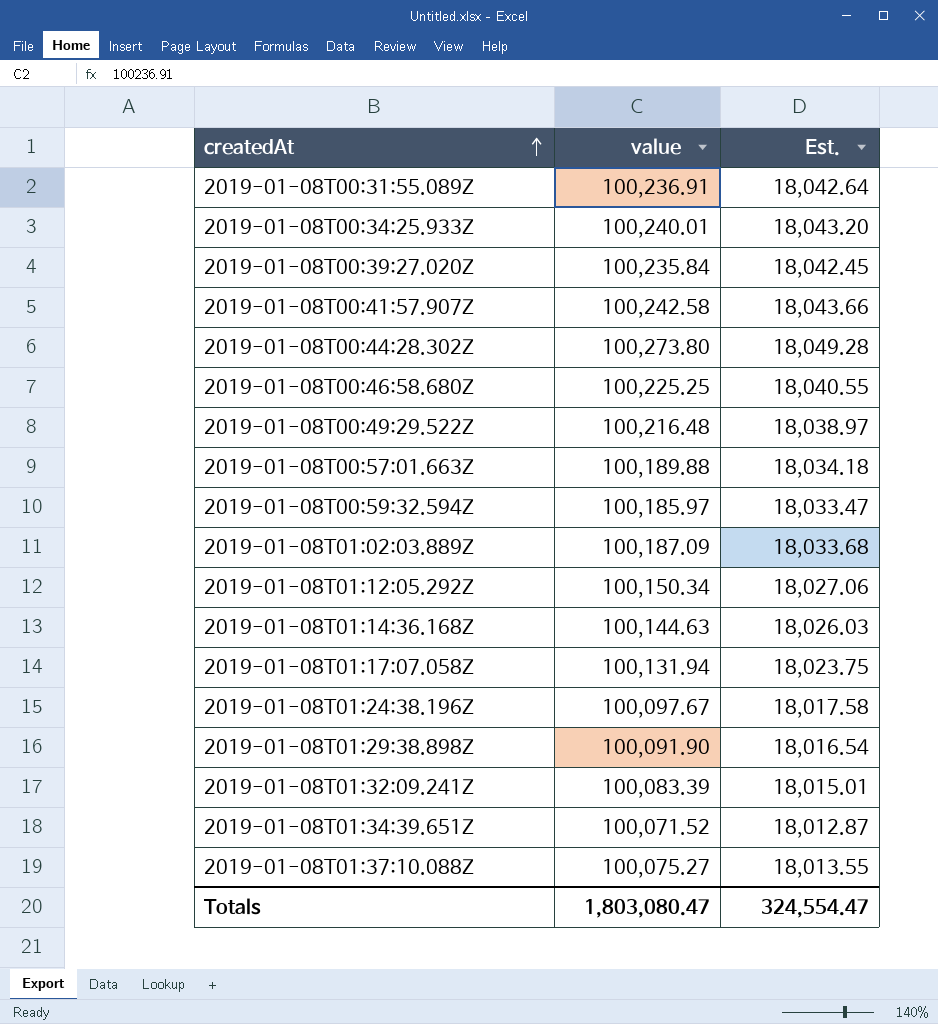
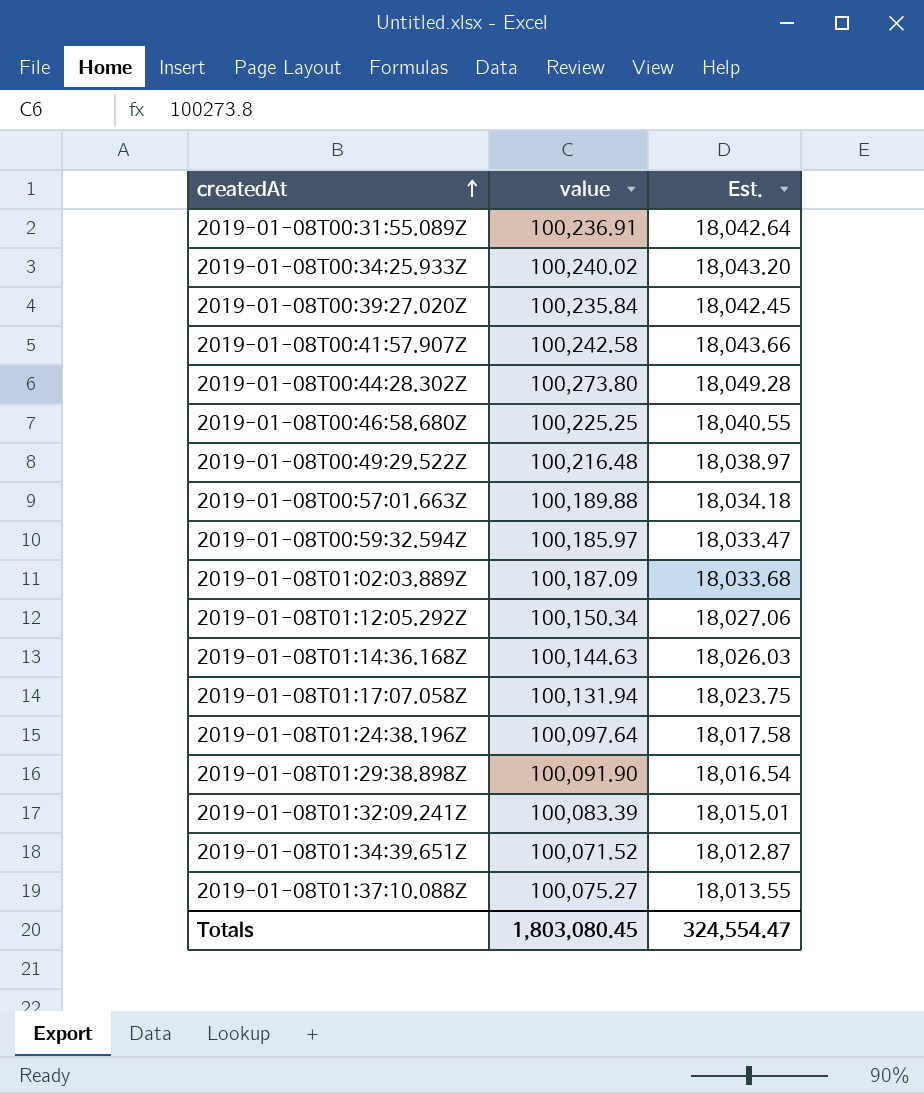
2019-01-08T00:34:25.933Z | value: 100,240.01 -> 100,240.02
2019-01-08T01:24:38.196Z | value: 100,097.67 -> 100,097.64
Totals | value: 1,803,080.47 -> 1,803,080.45

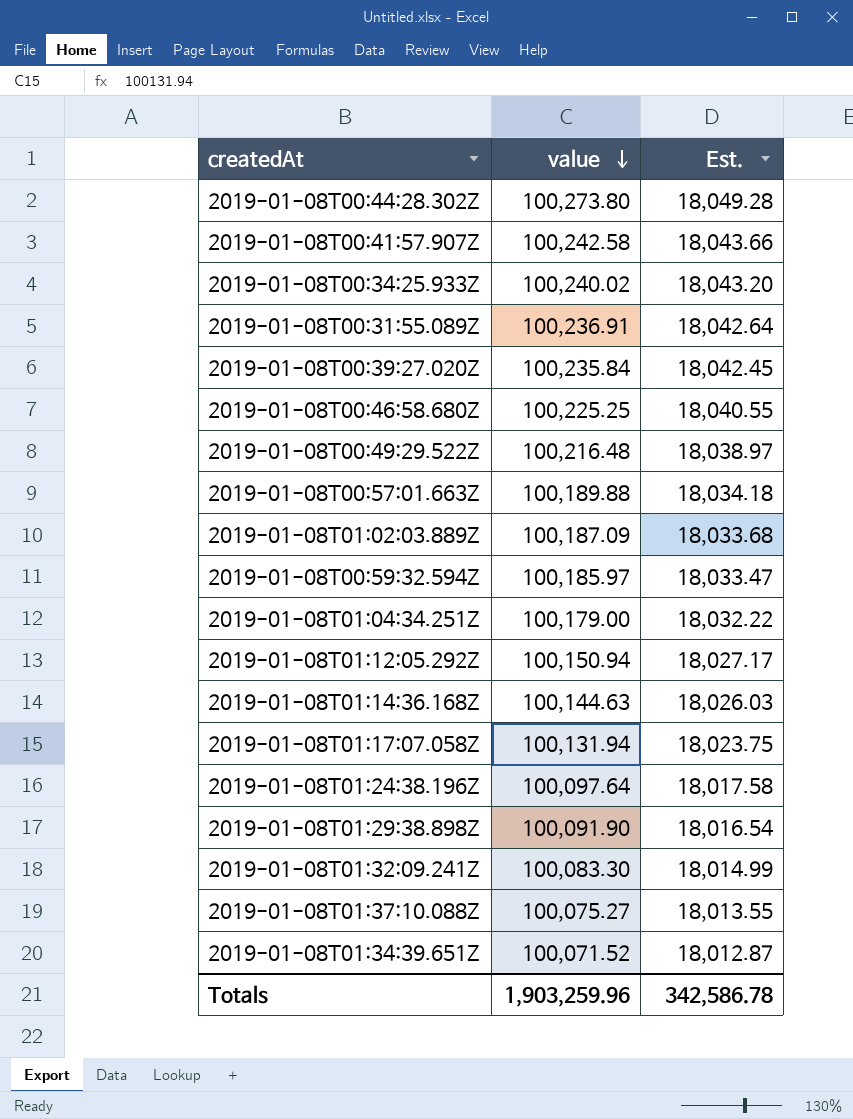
row order: createdAt ascending -> value descending
row 2019-01-08T01:04:34.251Z: none -> 100,179.00 | 18,032.22
2019-01-08T01:12:05.292Z | value: 100,150.34 -> 100,150.94
2019-01-08T01:12:05.292Z | Est.: 18,027.06 -> 18,027.17
2019-01-08T01:32:09.241Z | value: 100,083.39 -> 100,083.30
2019-01-08T01:32:09.241Z | Est.: 18,015.01 -> 18,014.99
Totals | value: 1,803,080.45 -> 1,903,259.96
Totals | Est.: 324,554.47 -> 342,586.78

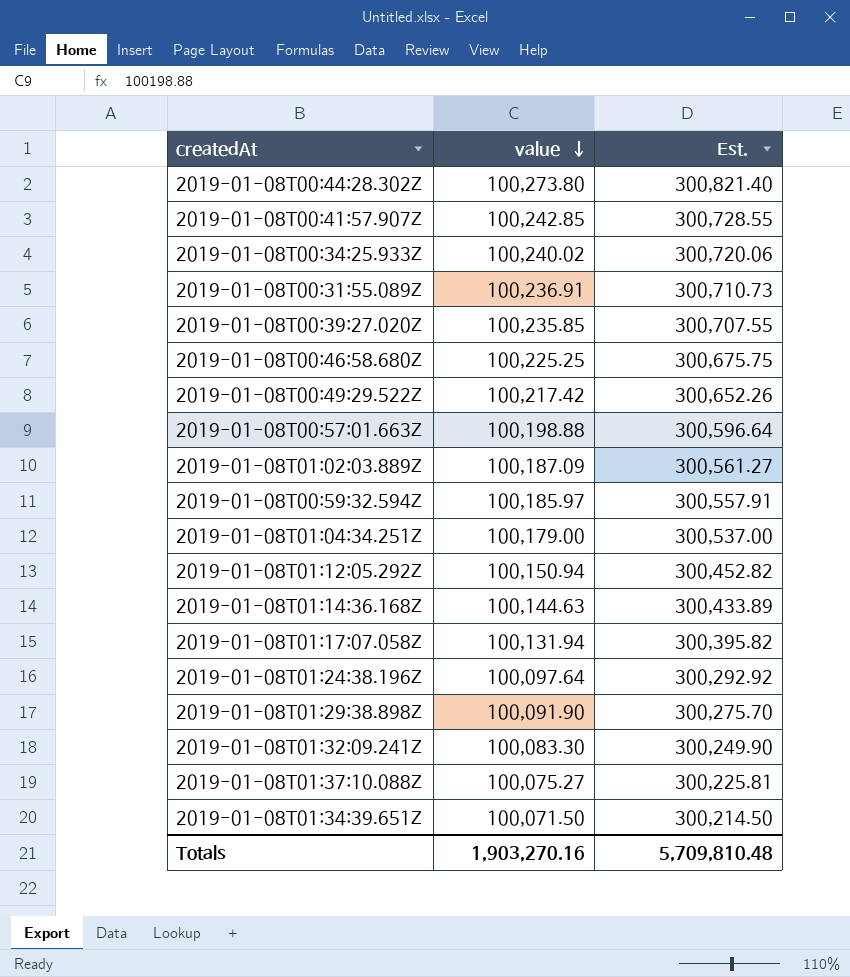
column Est. | formula: [value] * 0.18 -> [value] * 3
2019-01-08T00:41:57.907Z | value: 100,242.58 -> 100,242.85
2019-01-08T00:39:27.020Z | value: 100,235.84 -> 100,235.85
2019-01-08T00:49:29.522Z | value: 100,216.48 -> 100,217.42
2019-01-08T00:57:01.663Z | value: 100,189.88 -> 100,198.88
2019-01-08T01:34:39.651Z | value: 100,071.52 -> 100,071.50
Totals | value: 1,903,259.96 -> 1,903,270.16
Totals | Est.: 342,586.78 -> 5,709,810.48

